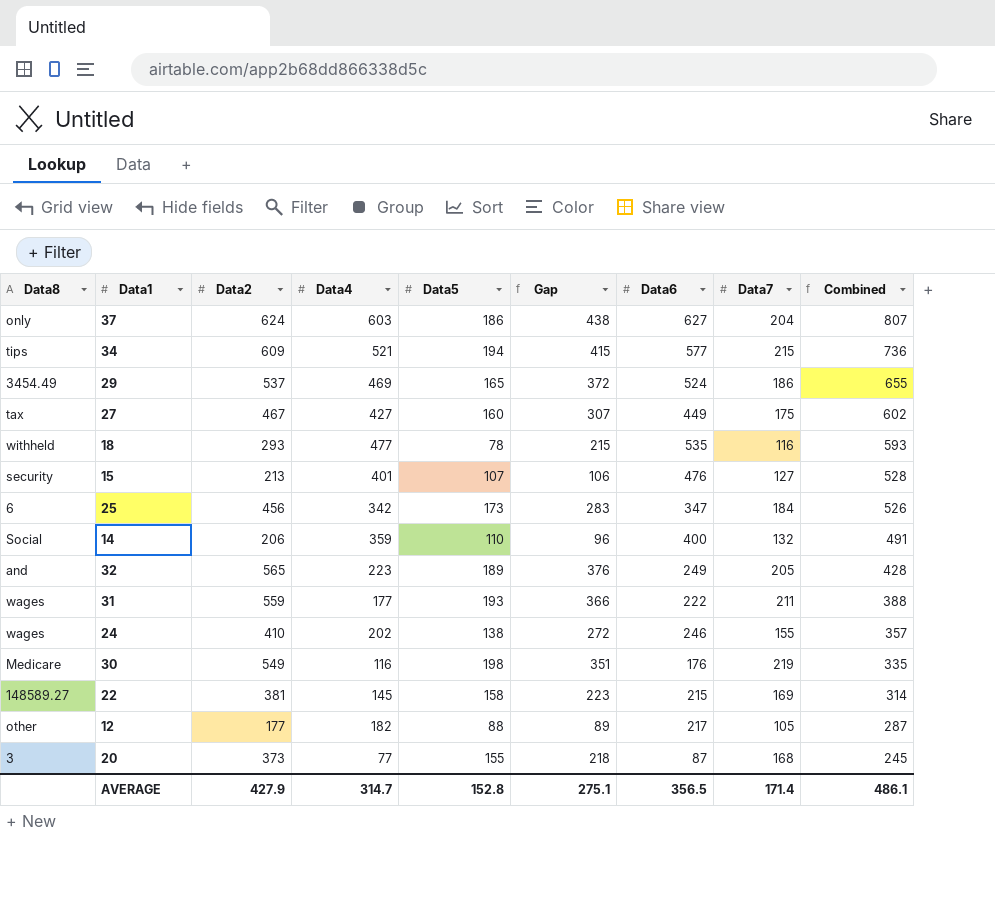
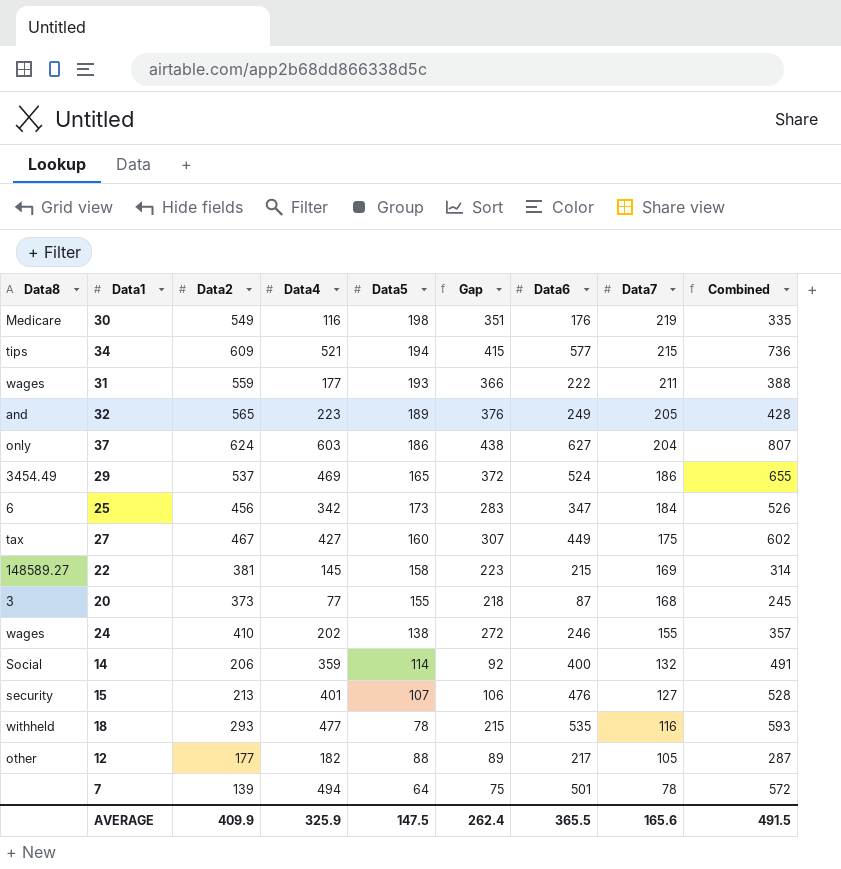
row order: Combined descending -> Data7 descending
14 | Data5: 110 -> 114
14 | Gap: 96 -> 92
row 7: none -> none | 139 | 494 | 64 | 75 | 501 | 78 | 572
AVERAGE | Data2: 427.9 -> 409.9
AVERAGE | Data4: 314.7 -> 325.9
AVERAGE | Data5: 152.8 -> 147.5
AVERAGE | Gap: 275.1 -> 262.4
AVERAGE | Data6: 356.5 -> 365.5
AVERAGE | Data7: 171.4 -> 165.6
AVERAGE | Combined: 486.1 -> 491.5

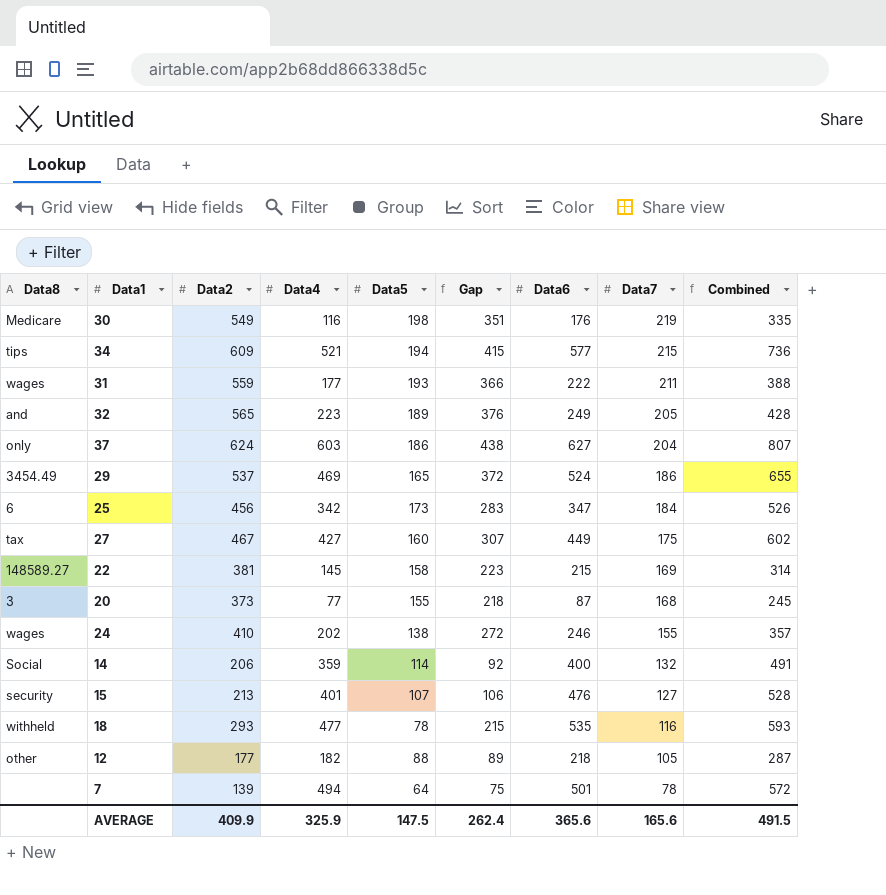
12 | Data6: 217 -> 218
AVERAGE | Data6: 365.5 -> 365.6

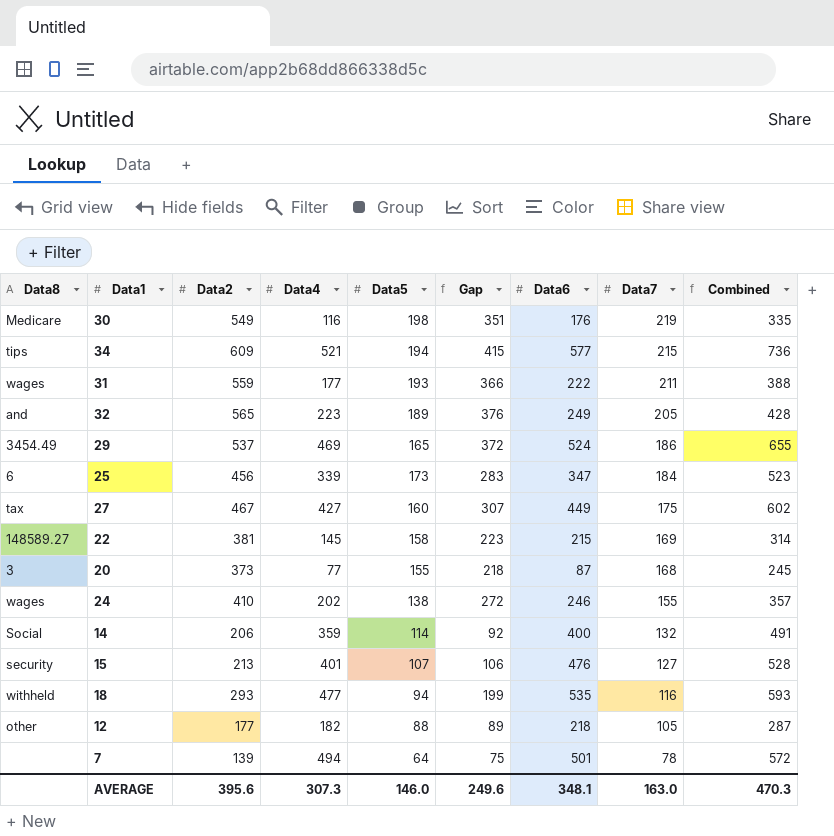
row 37: only | 624 | 603 | 186 | 438 | 627 | 204 | 807 -> none
25 | Data4: 342 -> 339
25 | Combined: 526 -> 523
18 | Data5: 78 -> 94
18 | Gap: 215 -> 199
AVERAGE | Data2: 409.9 -> 395.6
AVERAGE | Data4: 325.9 -> 307.3
AVERAGE | Data5: 147.5 -> 146.0
AVERAGE | Gap: 262.4 -> 249.6
AVERAGE | Data6: 365.6 -> 348.1
AVERAGE | Data7: 165.6 -> 163.0
AVERAGE | Combined: 491.5 -> 470.3

